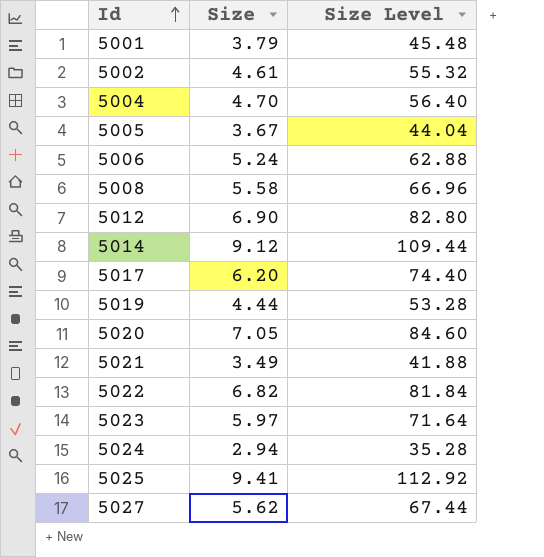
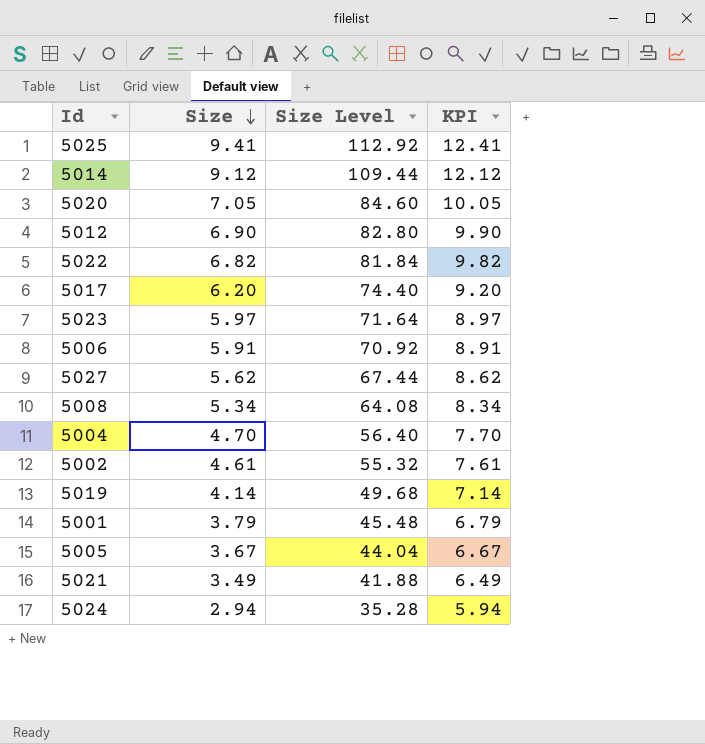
row order: Id ascending -> Size descending
column KPI | formula: none -> [Size] + 3
5006 | Size: 5.24 -> 5.91
5006 | Size Level: 62.88 -> 70.92
5008 | Size: 5.58 -> 5.34
5008 | Size Level: 66.96 -> 64.08
5019 | Size: 4.44 -> 4.14
5019 | Size Level: 53.28 -> 49.68

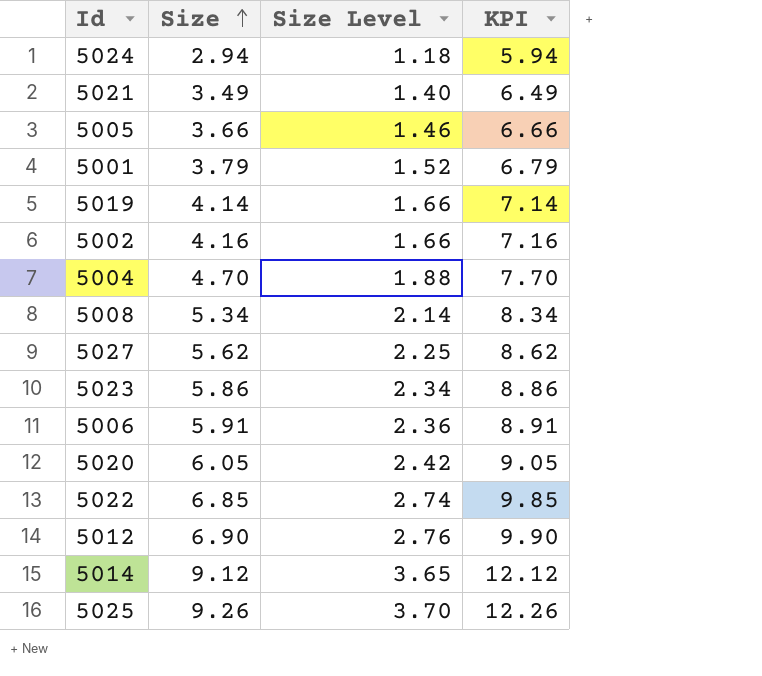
row order: Size descending -> Size ascending
column Size Level | formula: [Size] * 12 -> [Size] * 0.4
row 5017: 6.20 | 74.40 | 9.20 -> none
5005 | Size: 3.67 -> 3.66
5005 | KPI: 6.67 -> 6.66
5002 | Size: 4.61 -> 4.16
5002 | KPI: 7.61 -> 7.16
5023 | Size: 5.97 -> 5.86
5023 | KPI: 8.97 -> 8.86
5020 | Size: 7.05 -> 6.05
5020 | KPI: 10.05 -> 9.05
5022 | Size: 6.82 -> 6.85
5022 | KPI: 9.82 -> 9.85
5025 | Size: 9.41 -> 9.26
5025 | KPI: 12.41 -> 12.26

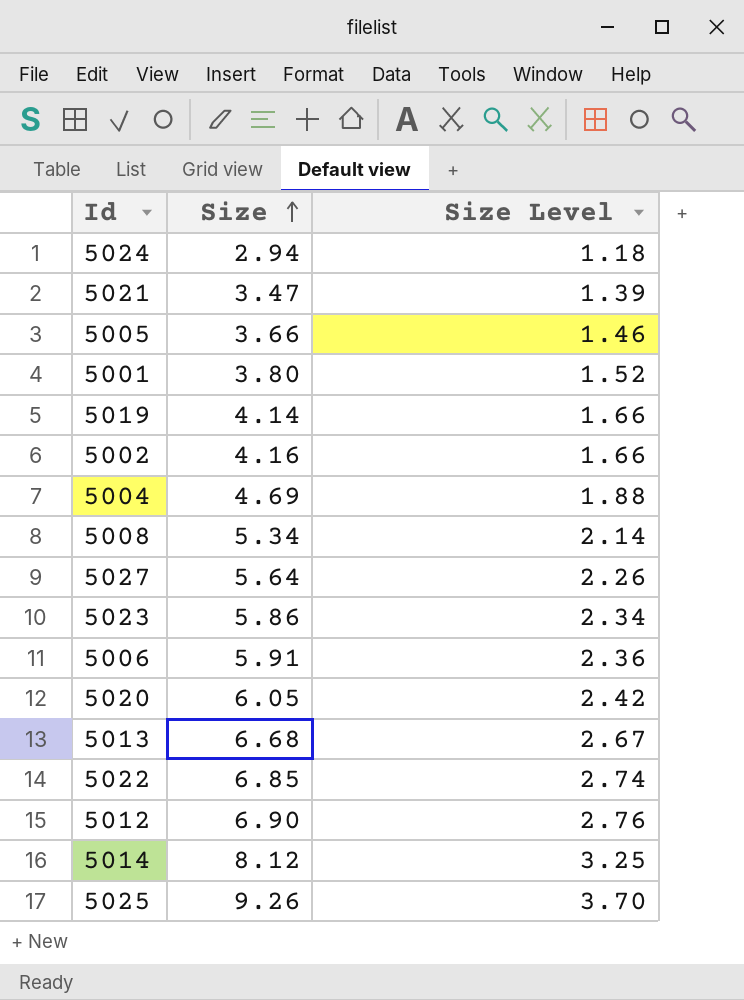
column KPI | formula: [Size] + 3 -> none
5021 | Size: 3.49 -> 3.47
5021 | Size Level: 1.40 -> 1.39
5001 | Size: 3.79 -> 3.80
5004 | Size: 4.70 -> 4.69
5027 | Size: 5.62 -> 5.64
5027 | Size Level: 2.25 -> 2.26
row 5013: none -> 6.68 | 2.67
5014 | Size: 9.12 -> 8.12
5014 | Size Level: 3.65 -> 3.25

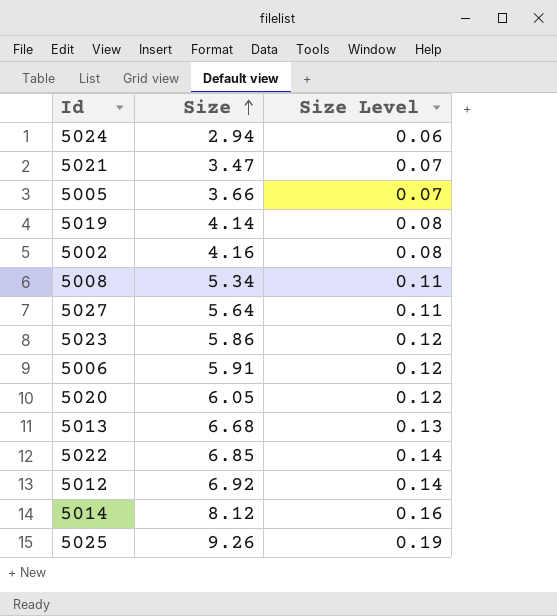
column Size Level | formula: [Size] * 0.4 -> [Size] * 0.02
row 5001: 3.80 | 1.52 -> none
row 5004: 4.69 | 1.88 -> none
5012 | Size: 6.90 -> 6.92

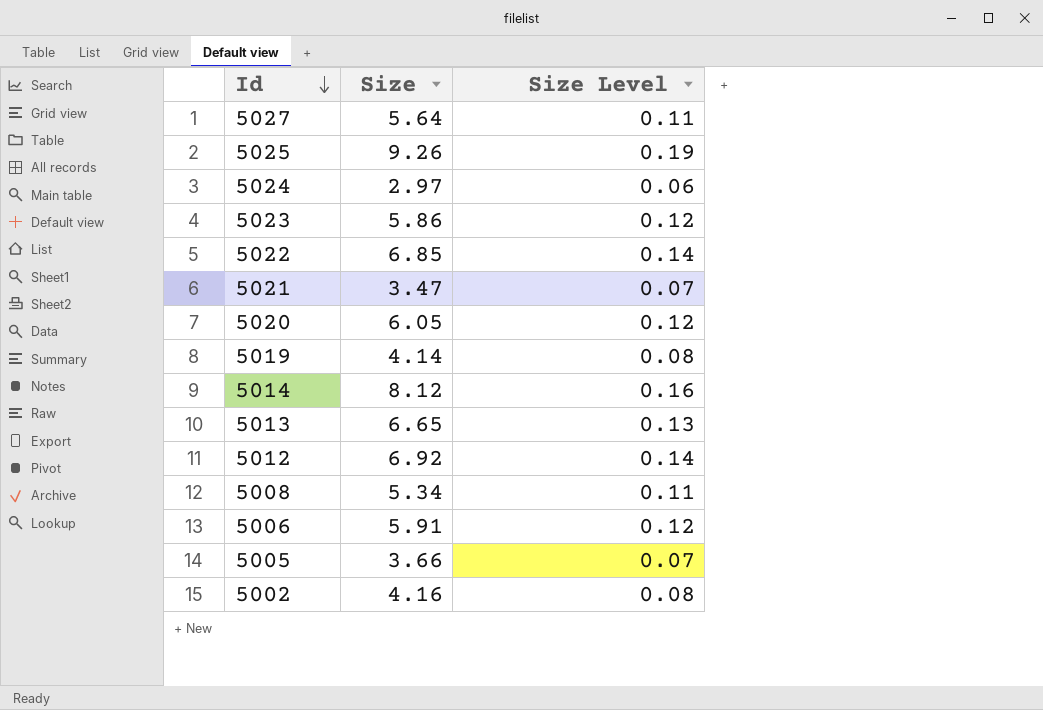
row order: Size ascending -> Id descending
5024 | Size: 2.94 -> 2.97
5013 | Size: 6.68 -> 6.65

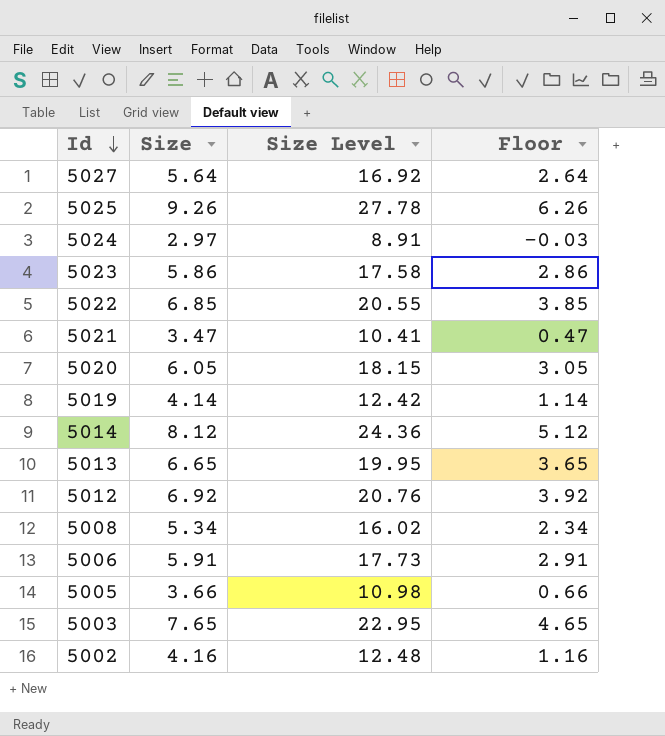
column Size Level | formula: [Size] * 0.02 -> [Size] * 3
column Floor | formula: none -> [Size] - 3
row 5003: none -> 7.65 | 22.95 | 4.65

